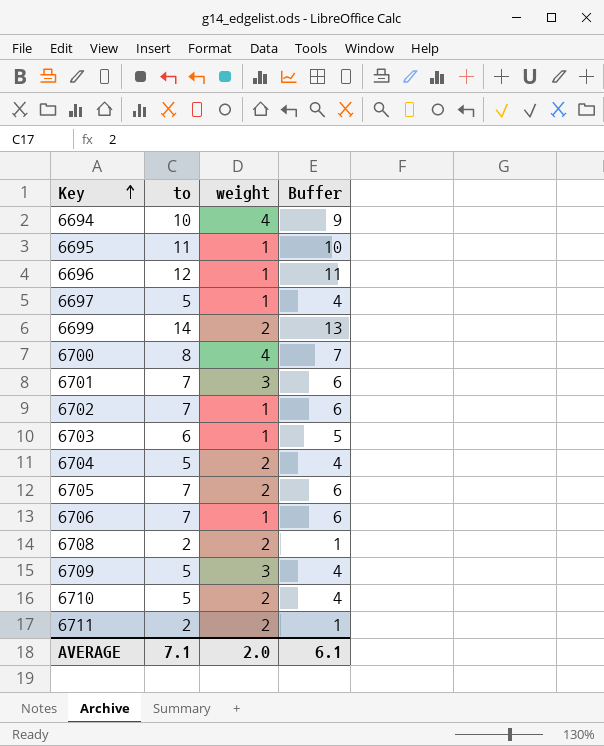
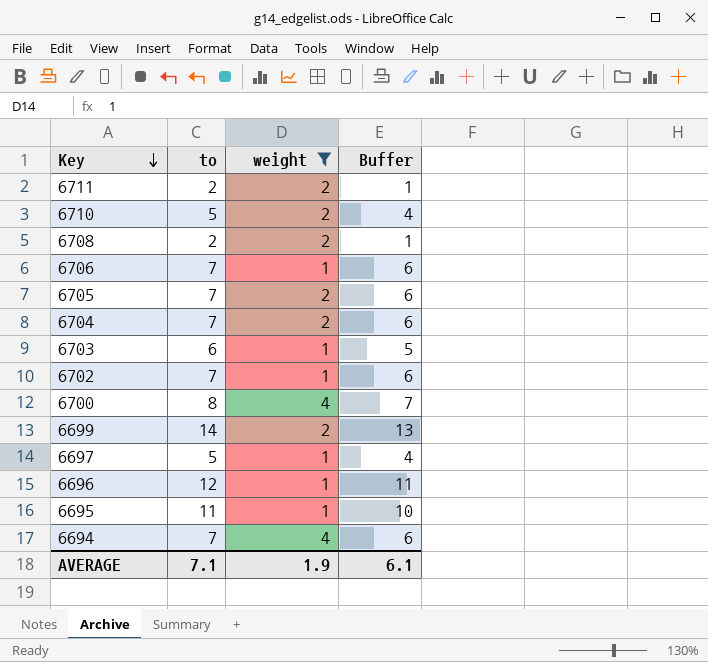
filter: none -> weight != 3
row order: Key ascending -> Key descending
6704 | to: 5 -> 7
6704 | Buffer: 4 -> 6
6694 | to: 10 -> 7
6694 | Buffer: 9 -> 6
AVERAGE | weight: 2.0 -> 1.9

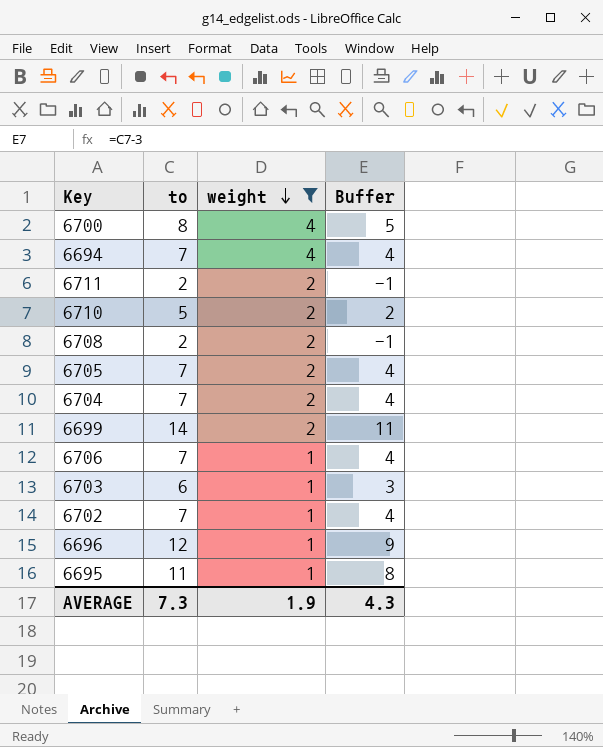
row order: Key descending -> weight descending
column Buffer | formula: [to] - 1 -> [to] - 3
row 6697: 5 | 1 | 4 -> none
AVERAGE | to: 7.1 -> 7.3
AVERAGE | Buffer: 6.1 -> 4.3

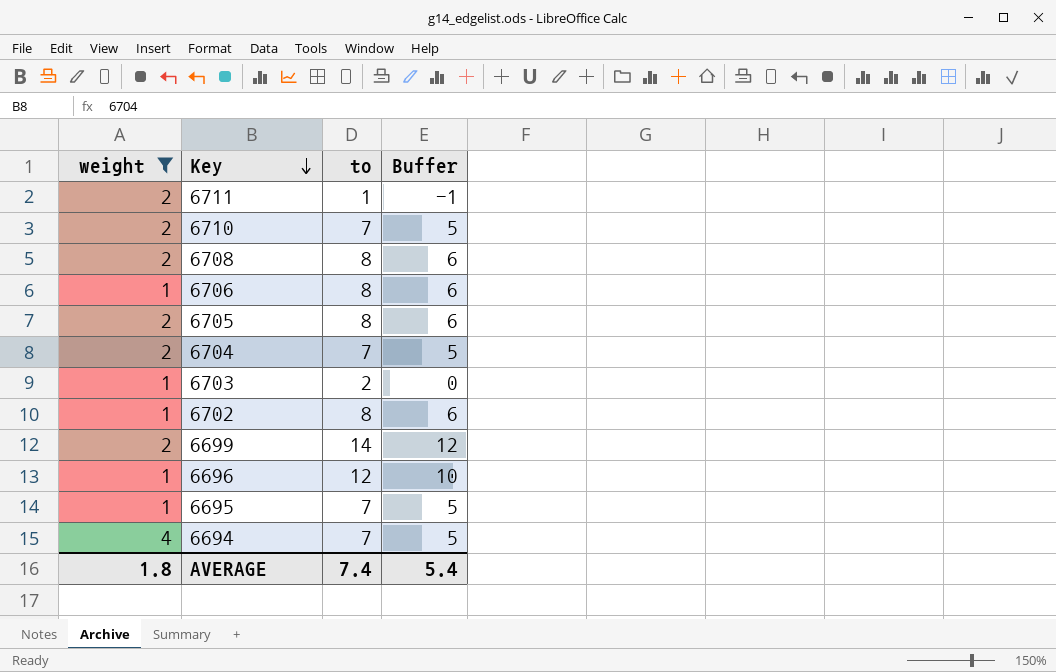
row order: weight descending -> Key descending
column weight | position: 3 -> 1
column Buffer | formula: [to] - 3 -> [to] - 2
row 6700: 8 | 4 | 5 -> none
6711 | to: 2 -> 1
6710 | to: 5 -> 7
6708 | to: 2 -> 8
6706 | to: 7 -> 8
6705 | to: 7 -> 8
6703 | to: 6 -> 2
6702 | to: 7 -> 8
6695 | to: 11 -> 7
AVERAGE | weight: 1.9 -> 1.8
AVERAGE | to: 7.3 -> 7.4
AVERAGE | Buffer: 4.3 -> 5.4

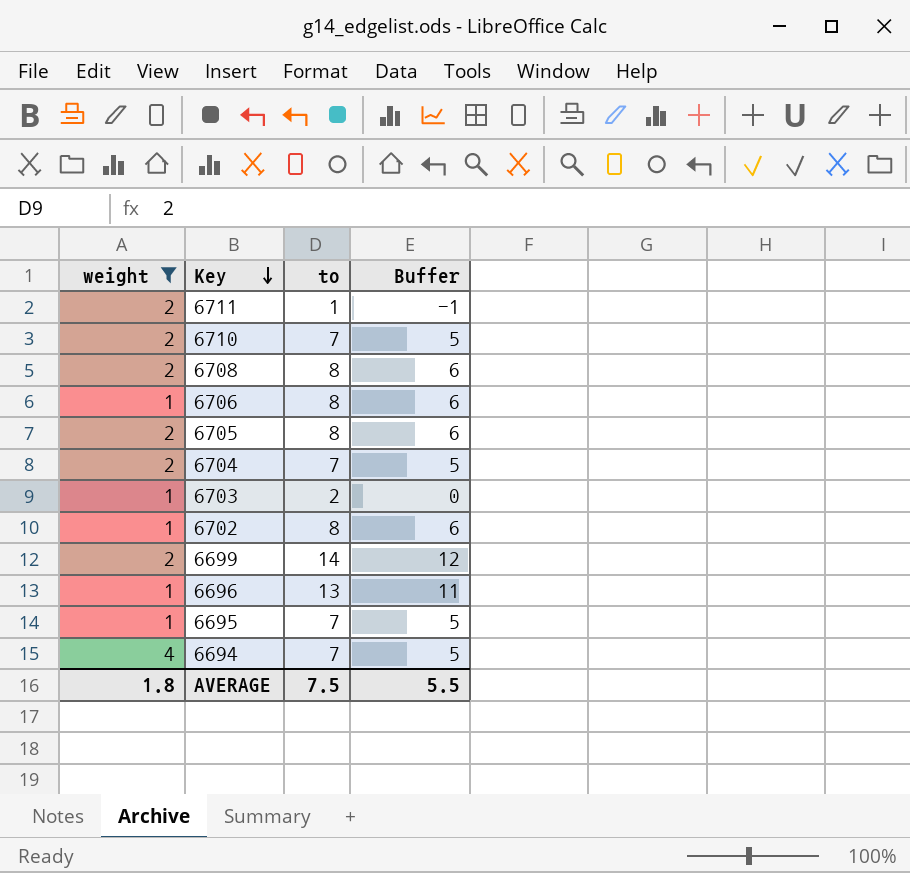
6696 | to: 12 -> 13
6696 | Buffer: 10 -> 11
AVERAGE | to: 7.4 -> 7.5
AVERAGE | Buffer: 5.4 -> 5.5

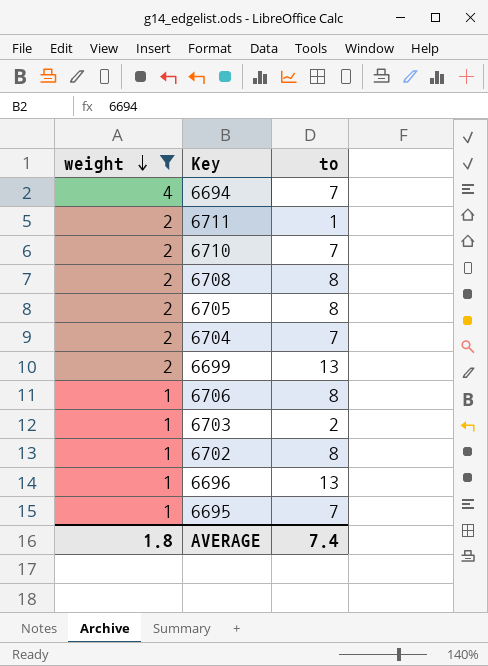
row order: Key descending -> weight descending
column Buffer | formula: [to] - 2 -> none
6699 | to: 14 -> 13
AVERAGE | to: 7.5 -> 7.4

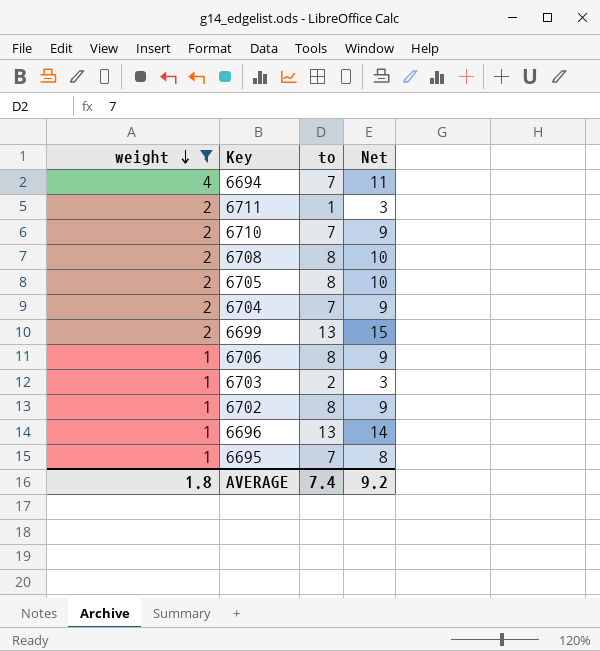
column Net | formula: none -> [weight] + [to]

